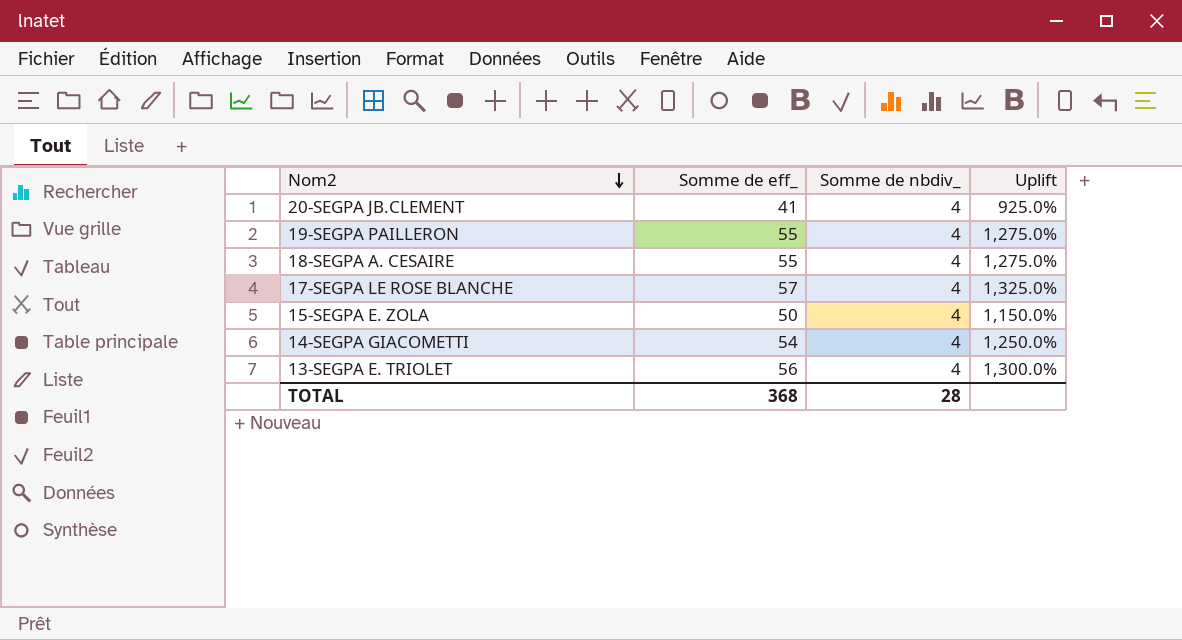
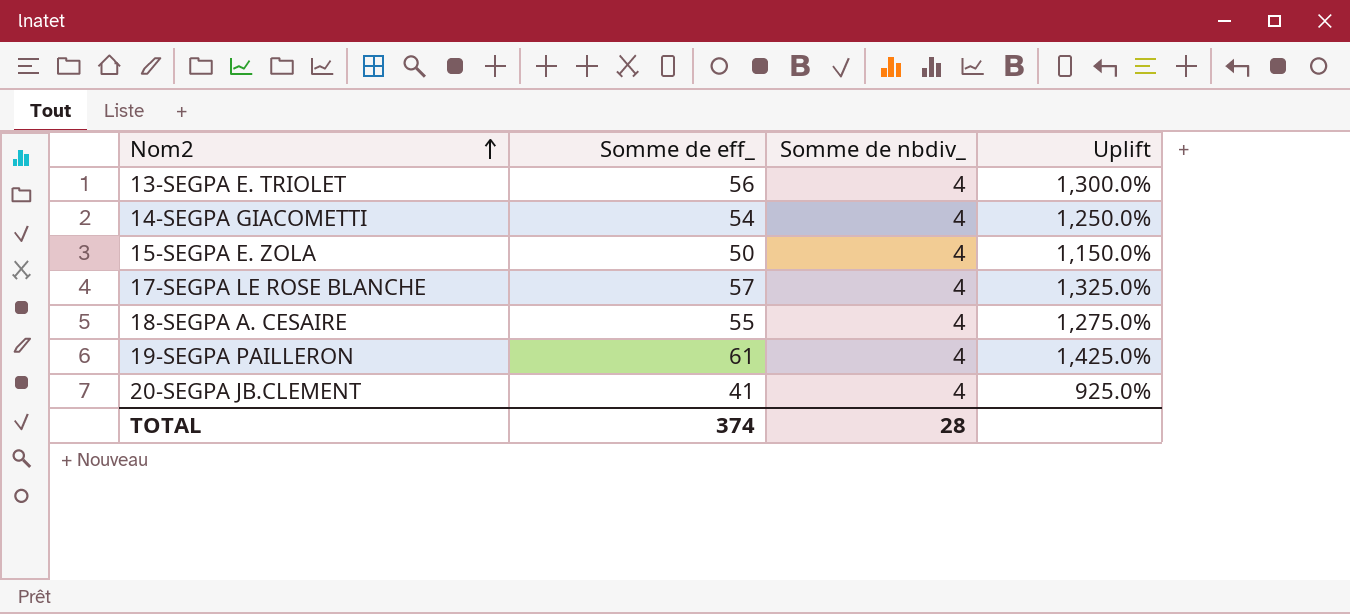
row order: Nom2 descending -> Nom2 ascending
19-SEGPA PAILLERON | Somme de eff_: 55 -> 61
19-SEGPA PAILLERON | Uplift: 1,275.0% -> 1,425.0%
TOTAL | Somme de eff_: 368 -> 374

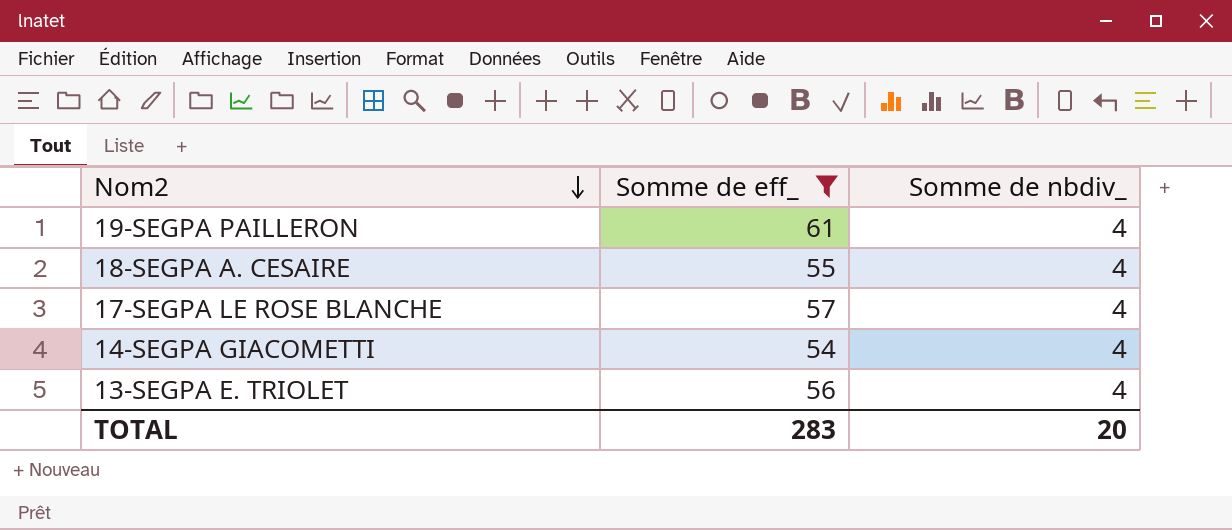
filter: none -> Somme de eff_ >= 54
row order: Nom2 ascending -> Nom2 descending
column Uplift | formula: ([Somme de eff_] - [Somme de nbdiv_]) / [Somme de nbdiv_] -> none
TOTAL | Somme de eff_: 374 -> 283
TOTAL | Somme de nbdiv_: 28 -> 20

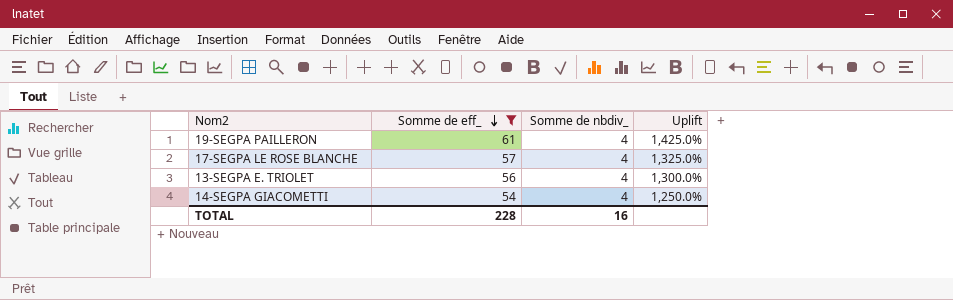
row order: Nom2 descending -> Somme de eff_ descending
column Uplift | formula: none -> ([Somme de eff_] - [Somme de nbdiv_]) / [Somme de nbdiv_]
row 18-SEGPA A. CESAIRE: 55 | 4 -> none
TOTAL | Somme de eff_: 283 -> 228
TOTAL | Somme de nbdiv_: 20 -> 16

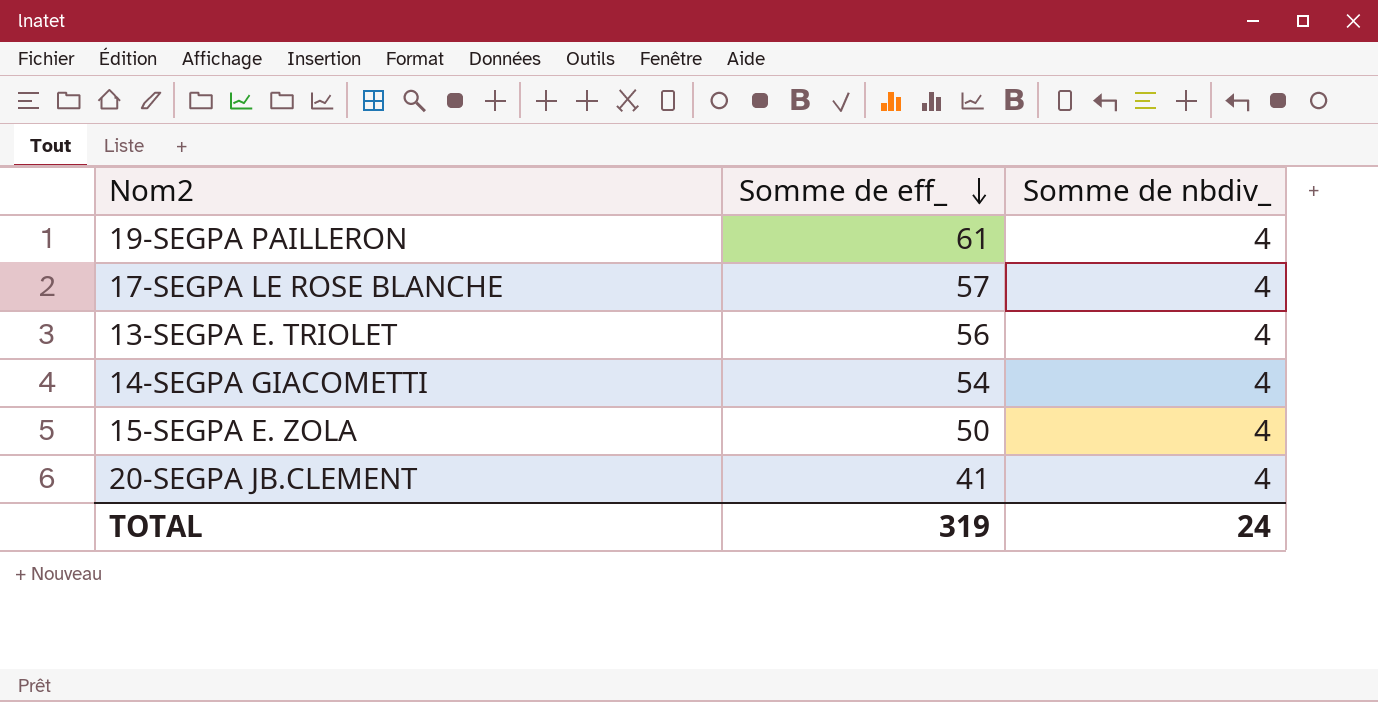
filter: Somme de eff_ >= 54 -> none
column Uplift | formula: ([Somme de eff_] - [Somme de nbdiv_]) / [Somme de nbdiv_] -> none
TOTAL | Somme de eff_: 228 -> 319
TOTAL | Somme de nbdiv_: 16 -> 24

